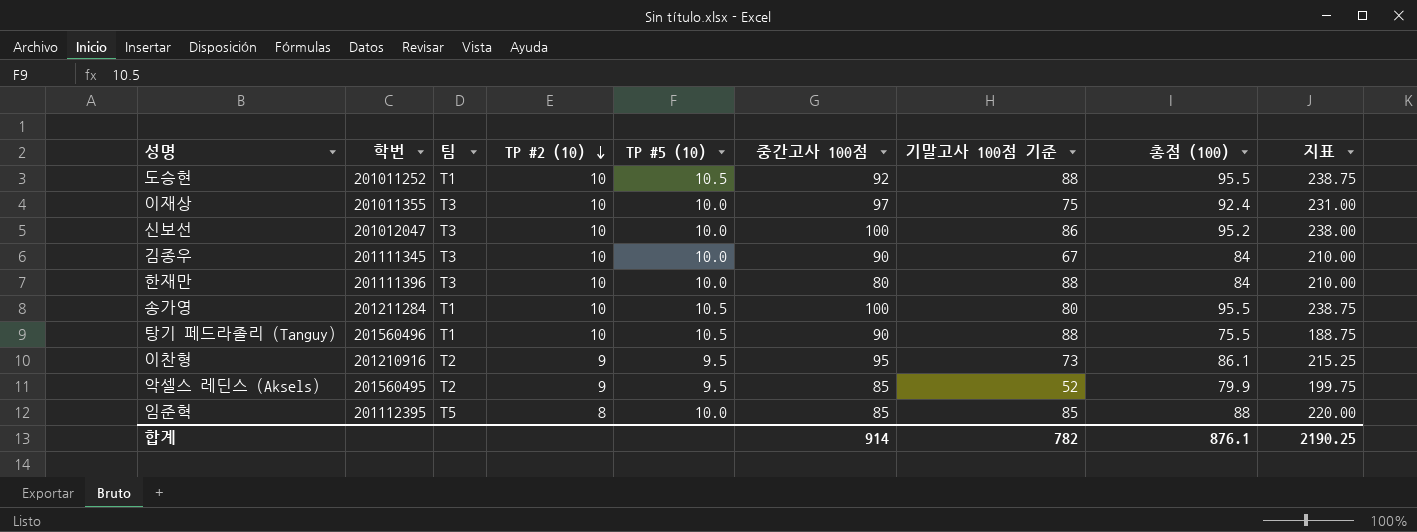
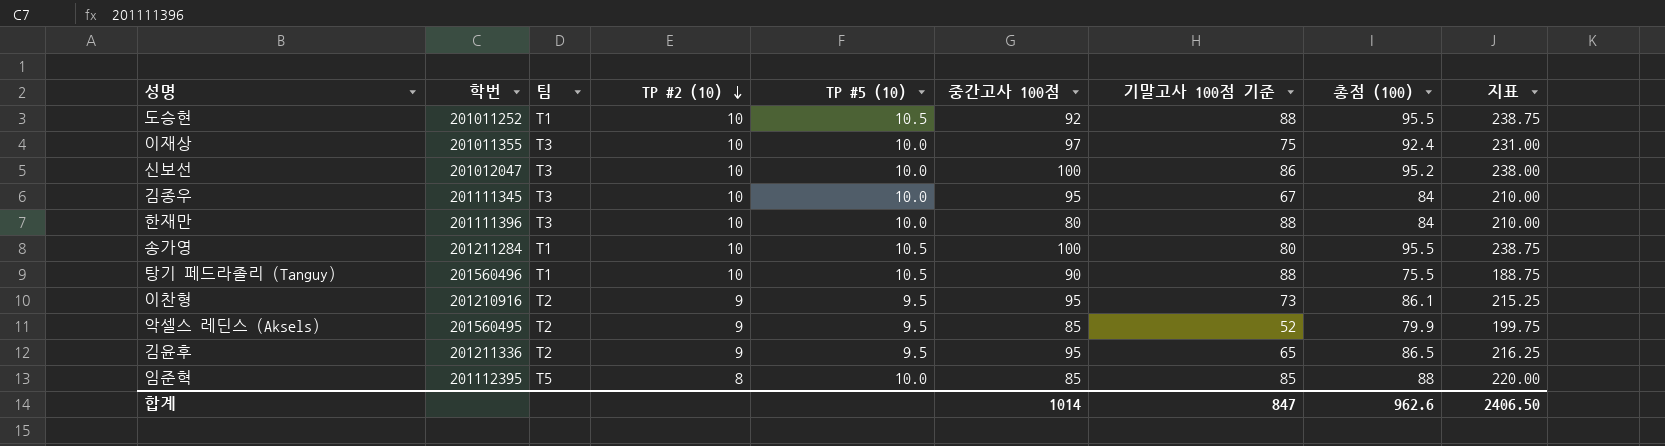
김종우 | 중간고사 100점: 90 -> 95
row 김윤후: none -> 201211336 | T2 | 9 | 9.5 | 95 | 65 | 86.5 | 216.25
합계 | 중간고사 100점: 914 -> 1014
합계 | 기말고사 100점 기준: 782 -> 847
합계 | 총점 (100): 876.1 -> 962.6
합계 | 지표: 2190.25 -> 2406.50

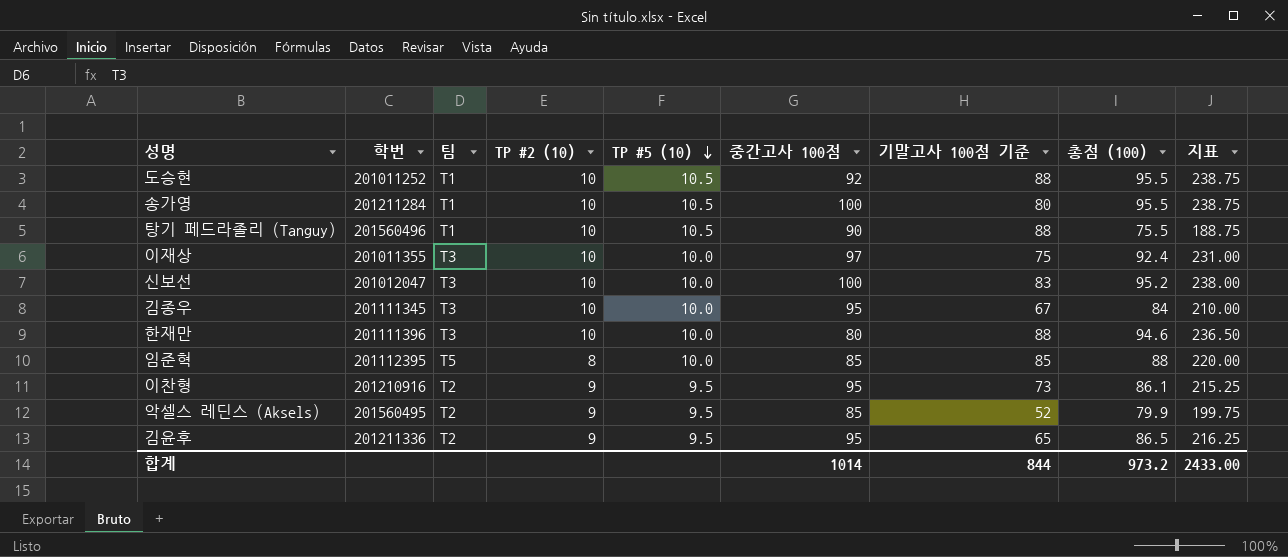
row order: TP #2 (10) descending -> TP #5 (10) descending
신보선 | 기말고사 100점 기준: 86 -> 83
한재만 | 총점 (100): 84 -> 94.6
한재만 | 지표: 210.00 -> 236.50
합계 | 기말고사 100점 기준: 847 -> 844
합계 | 총점 (100): 962.6 -> 973.2
합계 | 지표: 2406.50 -> 2433.00

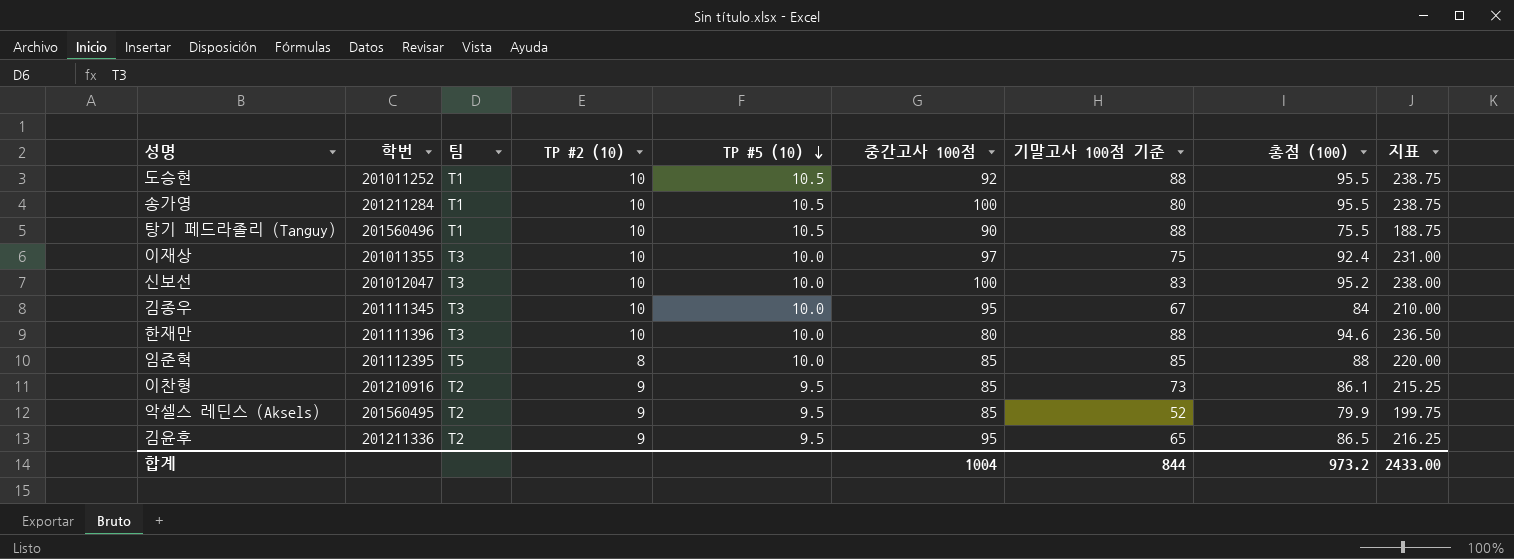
이찬형 | 중간고사 100점: 95 -> 85
합계 | 중간고사 100점: 1014 -> 1004

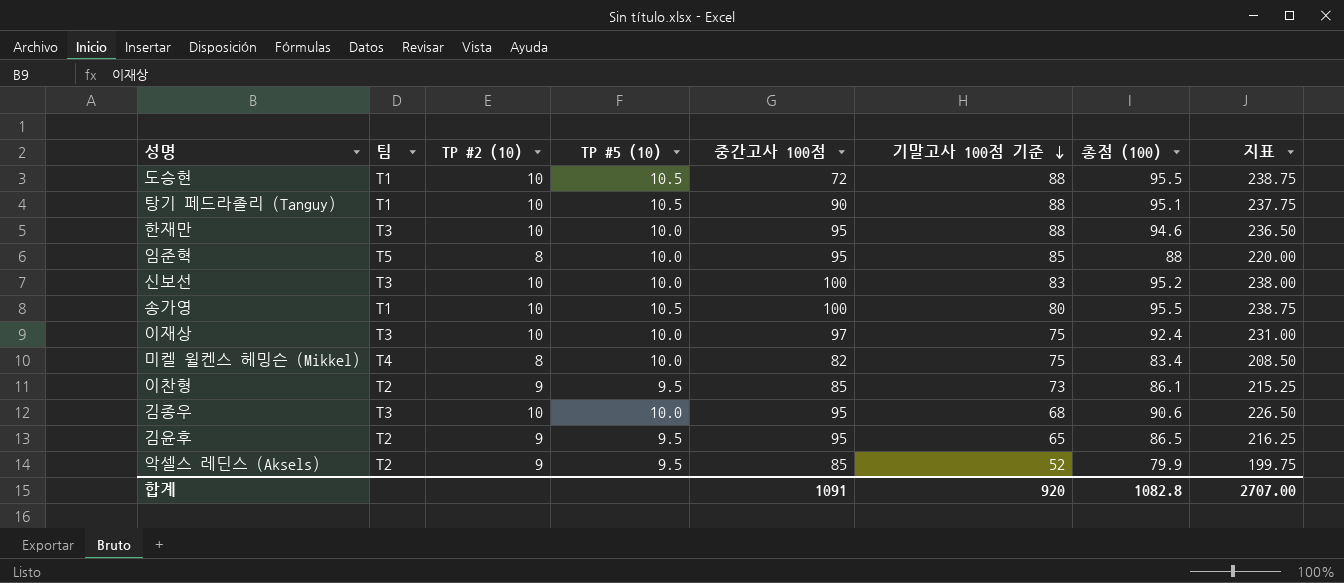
row order: TP #5 (10) descending -> 기말고사 100점 기준 descending
column 학번 | position: 2 -> none
도승현 | 중간고사 100점: 92 -> 72
탕기 페드라졸리 (Tanguy) | 총점 (100): 75.5 -> 95.1
탕기 페드라졸리 (Tanguy) | 지표: 188.75 -> 237.75
한재만 | 중간고사 100점: 80 -> 95
임준혁 | 중간고사 100점: 85 -> 95
row 미켈 윌켄스 헤밍슨 (Mikkel): none -> T4 | 8 | 10.0 | 82 | 75 | 83.4 | 208.50
김종우 | 기말고사 100점 기준: 67 -> 68
김종우 | 총점 (100): 84 -> 90.6
김종우 | 지표: 210.00 -> 226.50
합계 | 중간고사 100점: 1004 -> 1091
합계 | 기말고사 100점 기준: 844 -> 920
합계 | 총점 (100): 973.2 -> 1082.8
합계 | 지표: 2433.00 -> 2707.00

